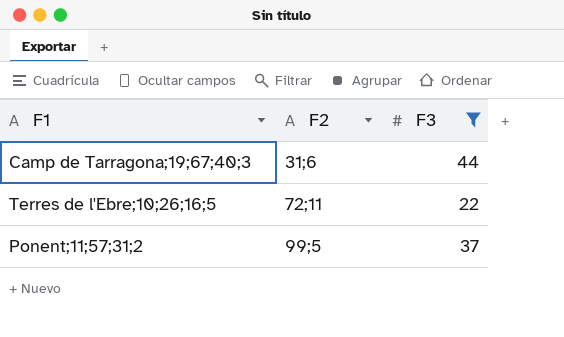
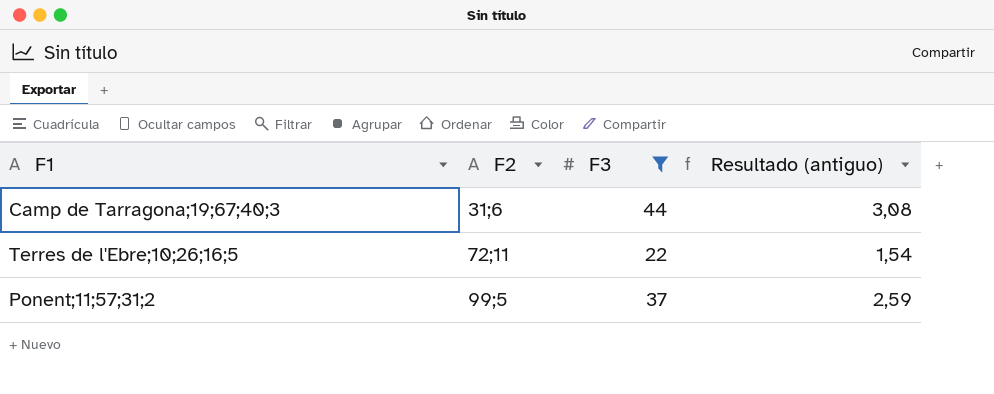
column Resultado (antiguo) | formula: none -> [F3] * 0,07

